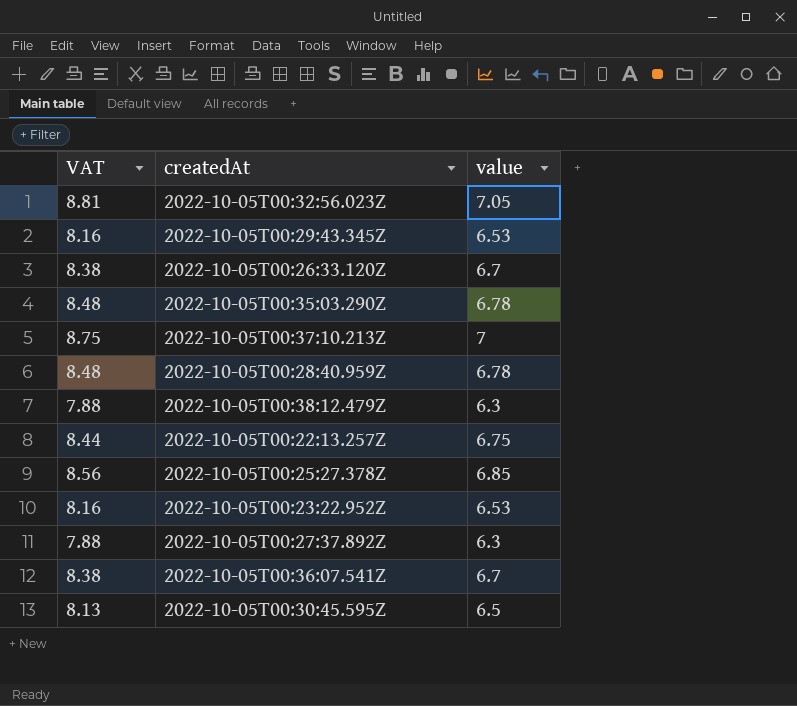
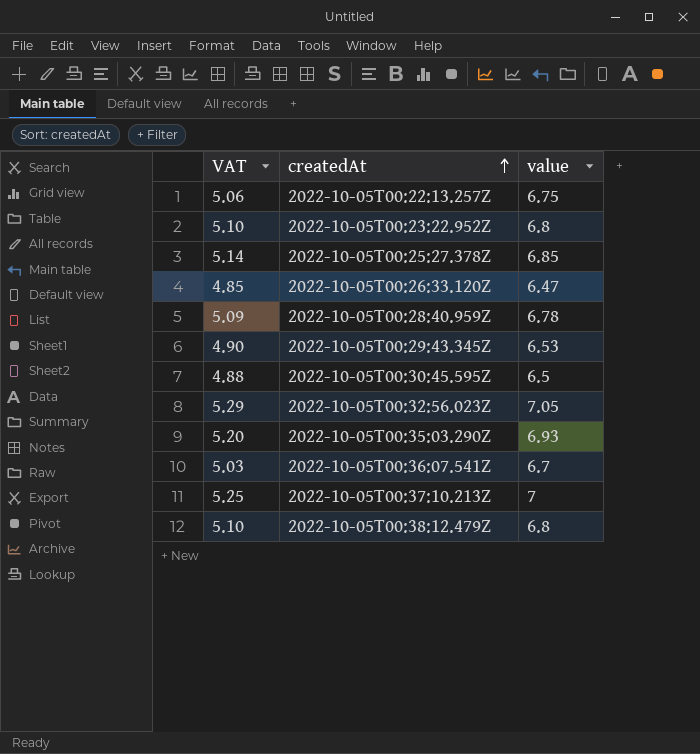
row order: none -> createdAt ascending
column VAT | formula: [value] * 1.25 -> [value] * 0.75
row 2022-10-05T00:27:37.892Z: 7.88 | 6.3 -> none
2022-10-05T00:23:22.952Z | value: 6.53 -> 6.8
2022-10-05T00:26:33.120Z | value: 6.7 -> 6.47
2022-10-05T00:35:03.290Z | value: 6.78 -> 6.93
2022-10-05T00:38:12.479Z | value: 6.3 -> 6.8

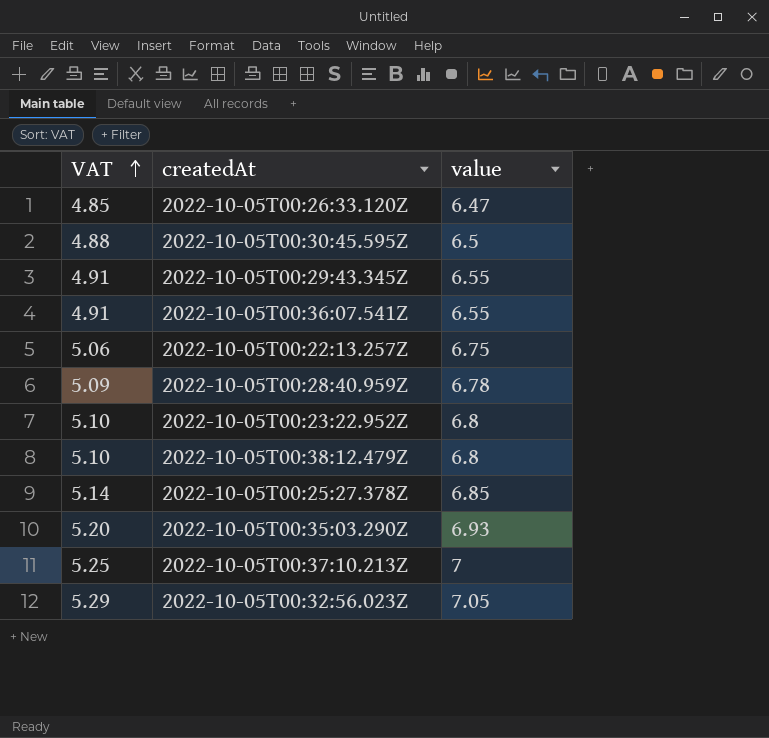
row order: createdAt ascending -> VAT ascending
2022-10-05T00:29:43.345Z | VAT: 4.90 -> 4.91
2022-10-05T00:29:43.345Z | value: 6.53 -> 6.55
2022-10-05T00:36:07.541Z | VAT: 5.03 -> 4.91
2022-10-05T00:36:07.541Z | value: 6.7 -> 6.55

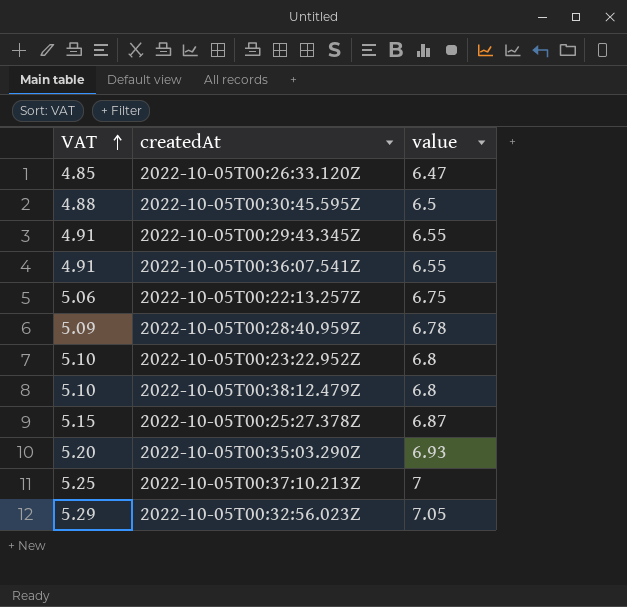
2022-10-05T00:25:27.378Z | VAT: 5.14 -> 5.15
2022-10-05T00:25:27.378Z | value: 6.85 -> 6.87

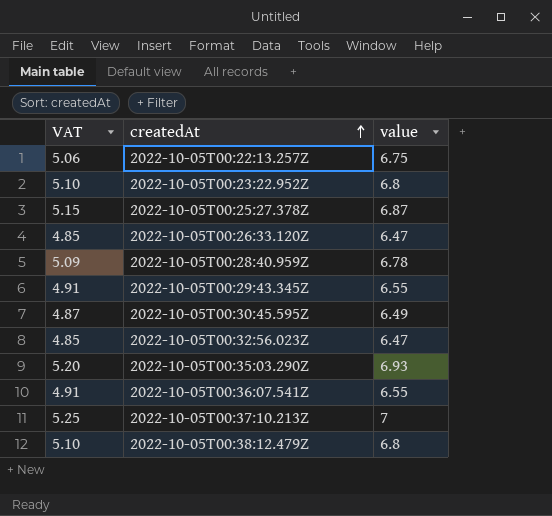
row order: VAT ascending -> createdAt ascending
2022-10-05T00:30:45.595Z | VAT: 4.88 -> 4.87
2022-10-05T00:30:45.595Z | value: 6.5 -> 6.49
2022-10-05T00:32:56.023Z | VAT: 5.29 -> 4.85
2022-10-05T00:32:56.023Z | value: 7.05 -> 6.47

